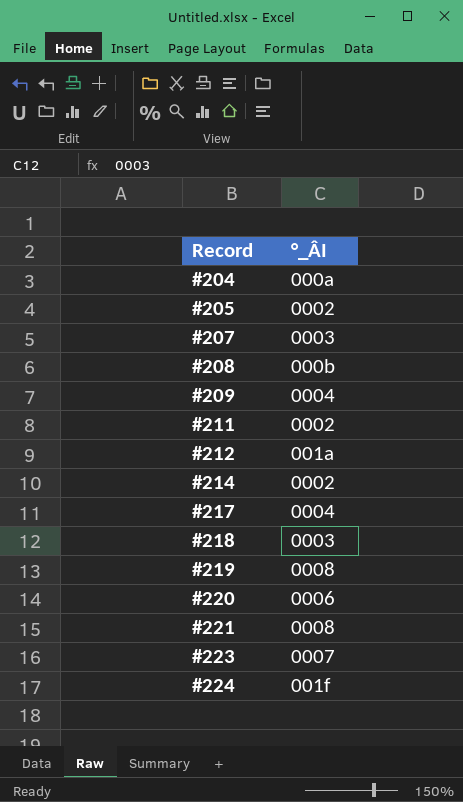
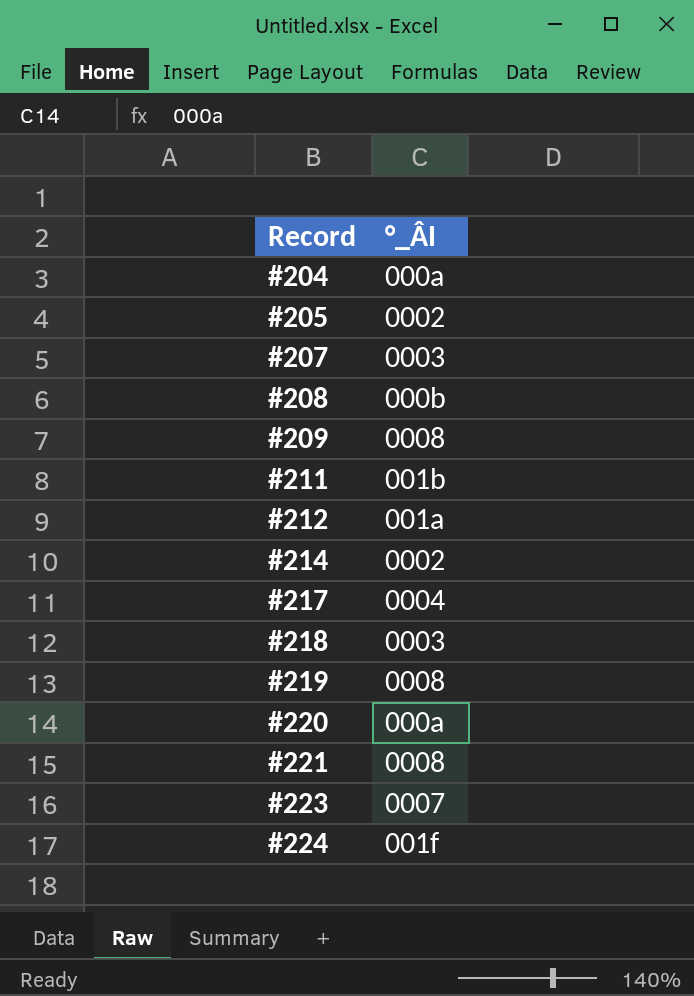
#209 | °_ÂI: 0004 -> 0008
#211 | °_ÂI: 0002 -> 001b
#220 | °_ÂI: 0006 -> 000a

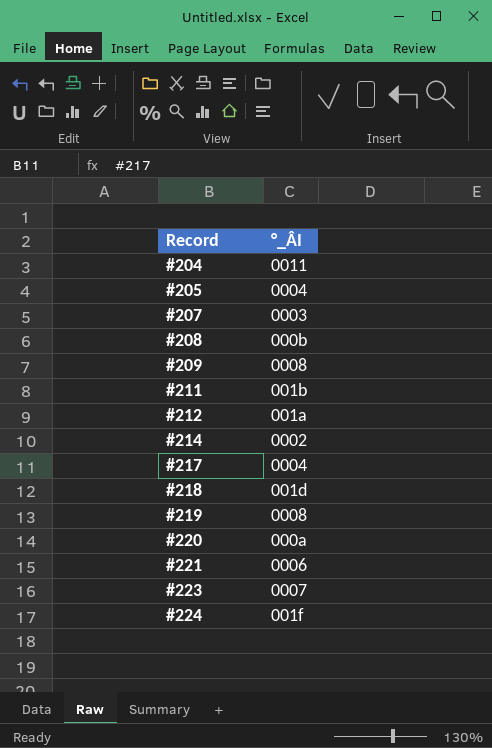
#204 | °_ÂI: 000a -> 0011
#205 | °_ÂI: 0002 -> 0004
#218 | °_ÂI: 0003 -> 001d
#221 | °_ÂI: 0008 -> 0006

